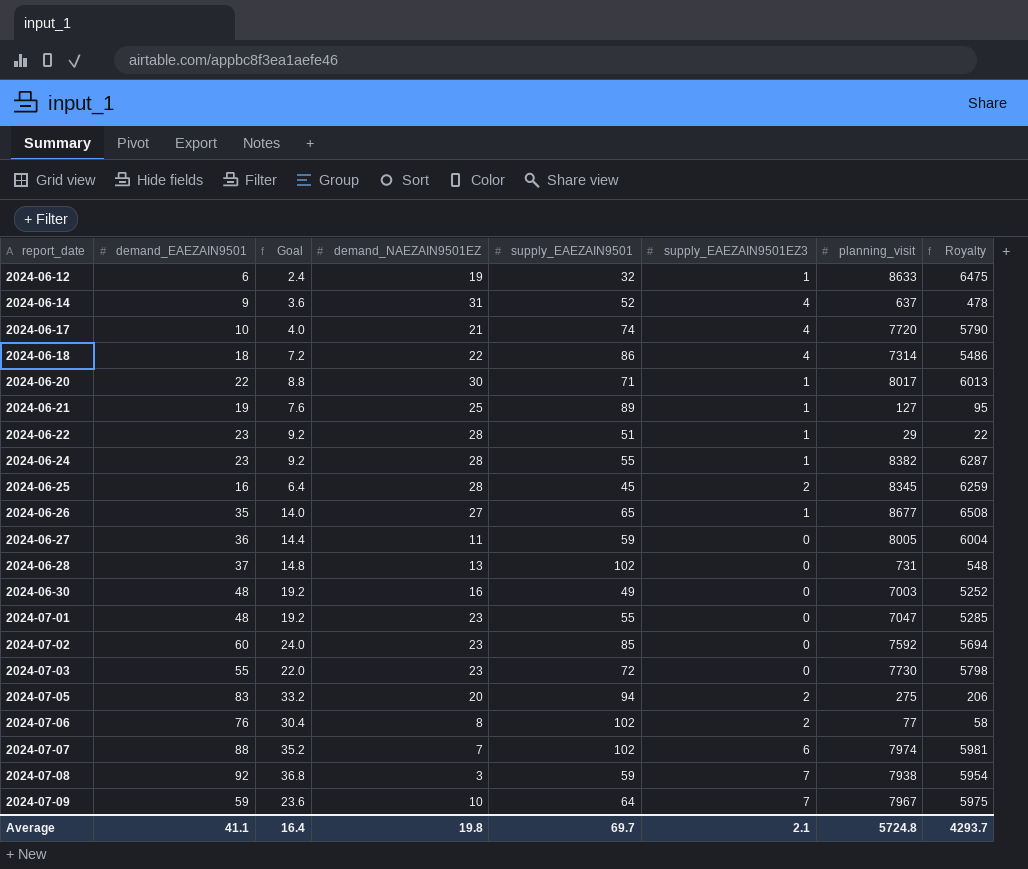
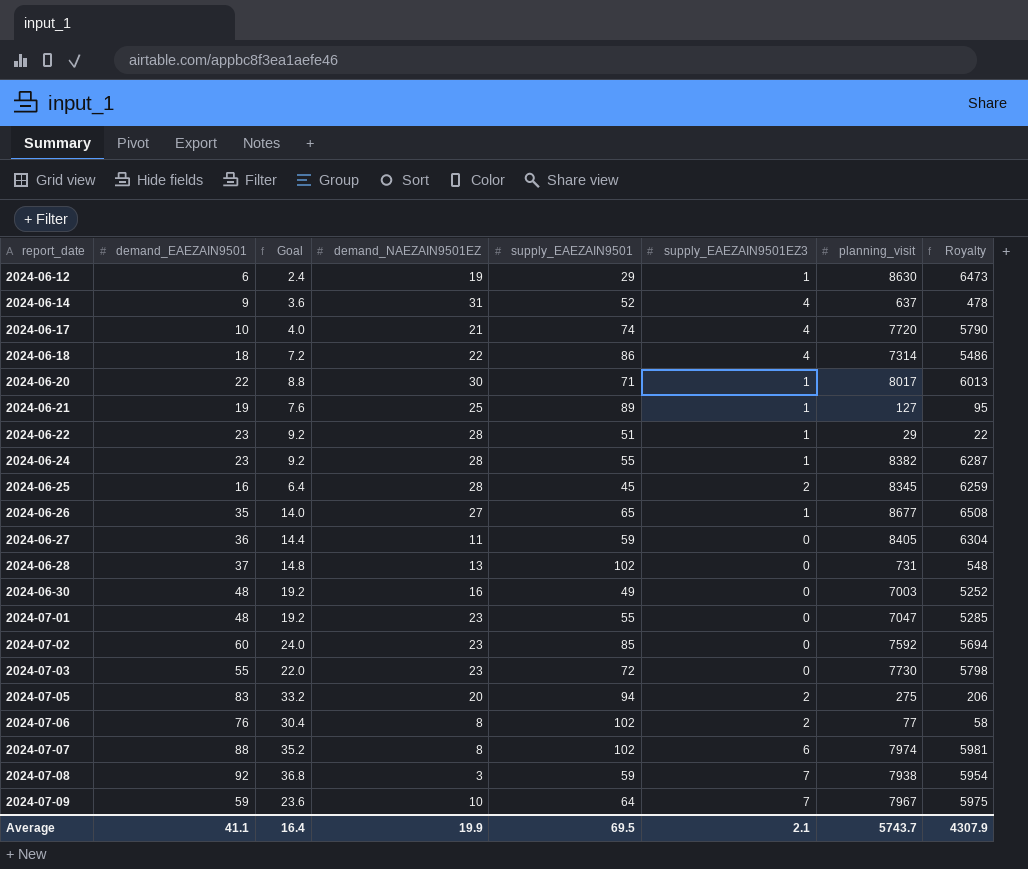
2024-06-12 | supply_EAEZAIN9501: 32 -> 29
2024-06-12 | planning_visit: 8633 -> 8630
2024-06-12 | Royalty: 6475 -> 6473
2024-06-27 | planning_visit: 8005 -> 8405
2024-06-27 | Royalty: 6004 -> 6304
2024-07-07 | demand_NAEZAIN9501EZ: 7 -> 8
Average | demand_NAEZAIN9501EZ: 19.8 -> 19.9
Average | supply_EAEZAIN9501: 69.7 -> 69.5
Average | planning_visit: 5724.8 -> 5743.7
Average | Royalty: 4293.7 -> 4307.9

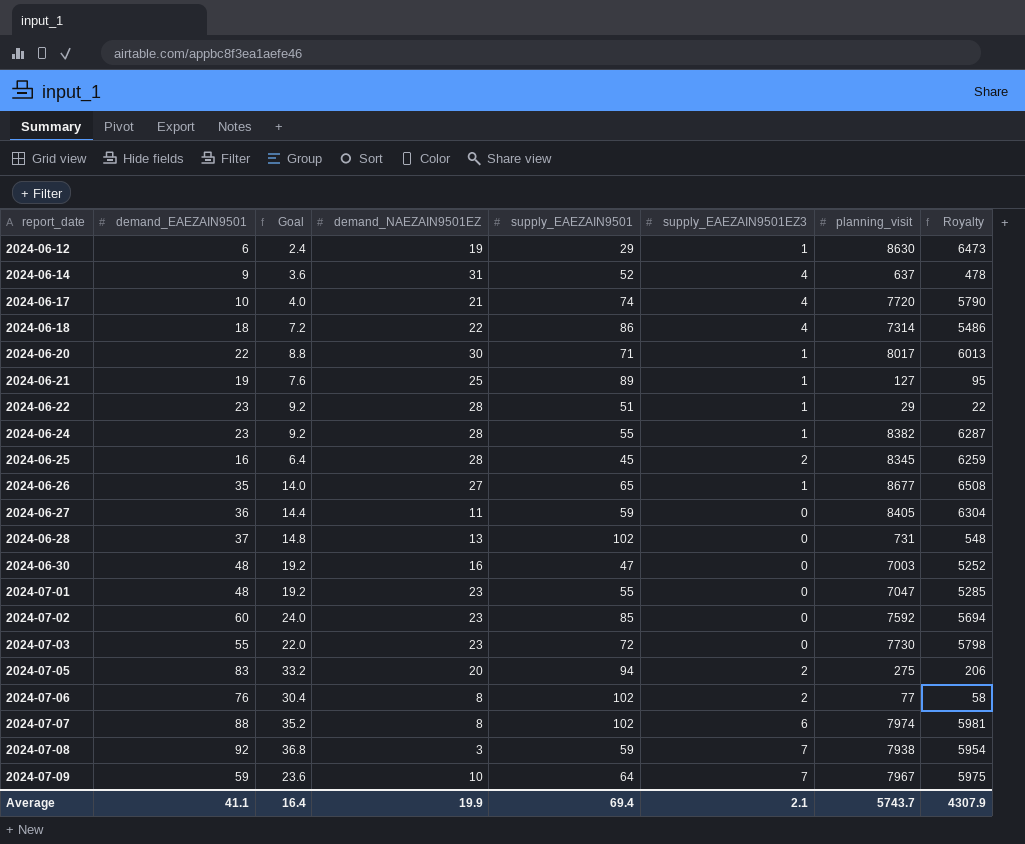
2024-06-30 | supply_EAEZAIN9501: 49 -> 47
Average | supply_EAEZAIN9501: 69.5 -> 69.4

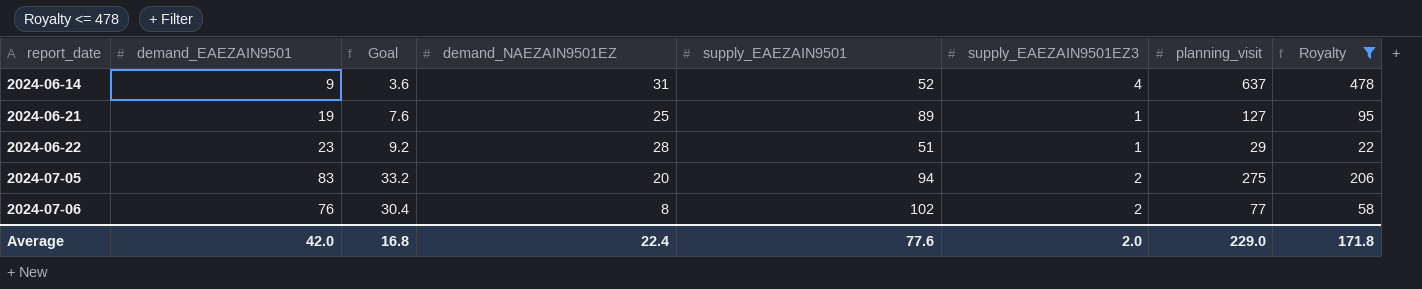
filter: none -> Royalty <= 478
Average | demand_EAEZAIN9501: 41.1 -> 42.0
Average | Goal: 16.4 -> 16.8
Average | demand_NAEZAIN9501EZ: 19.9 -> 22.4
Average | supply_EAEZAIN9501: 69.4 -> 77.6
Average | supply_EAEZAIN9501EZ3: 2.1 -> 2.0
Average | planning_visit: 5743.7 -> 229.0
Average | Royalty: 4307.9 -> 171.8

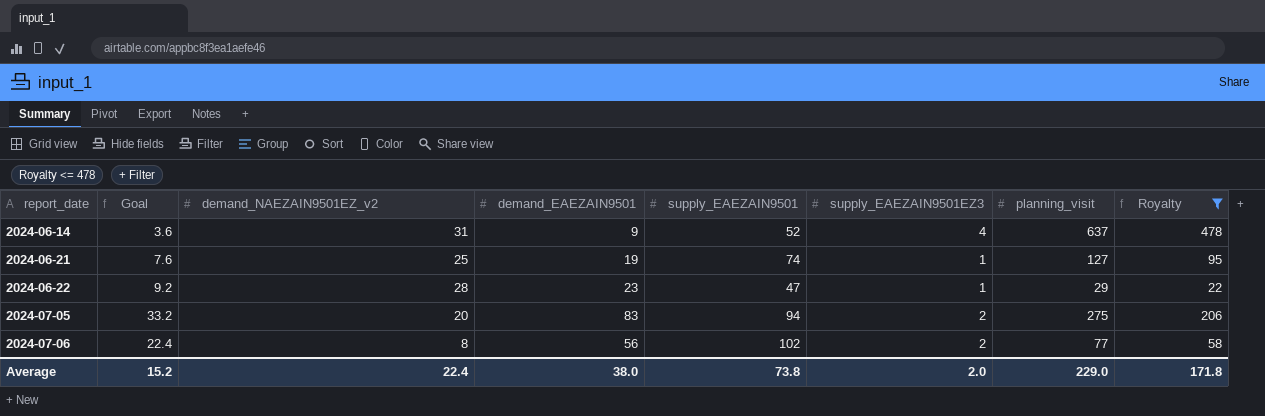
column name: demand_NAEZAIN9501EZ -> demand_NAEZAIN9501EZ_v2
column demand_EAEZAIN9501 | position: 2 -> 4
2024-06-21 | supply_EAEZAIN9501: 89 -> 74
2024-06-22 | supply_EAEZAIN9501: 51 -> 47
2024-07-06 | Goal: 30.4 -> 22.4
2024-07-06 | demand_EAEZAIN9501: 76 -> 56
Average | Goal: 16.8 -> 15.2
Average | demand_EAEZAIN9501: 42.0 -> 38.0
Average | supply_EAEZAIN9501: 77.6 -> 73.8

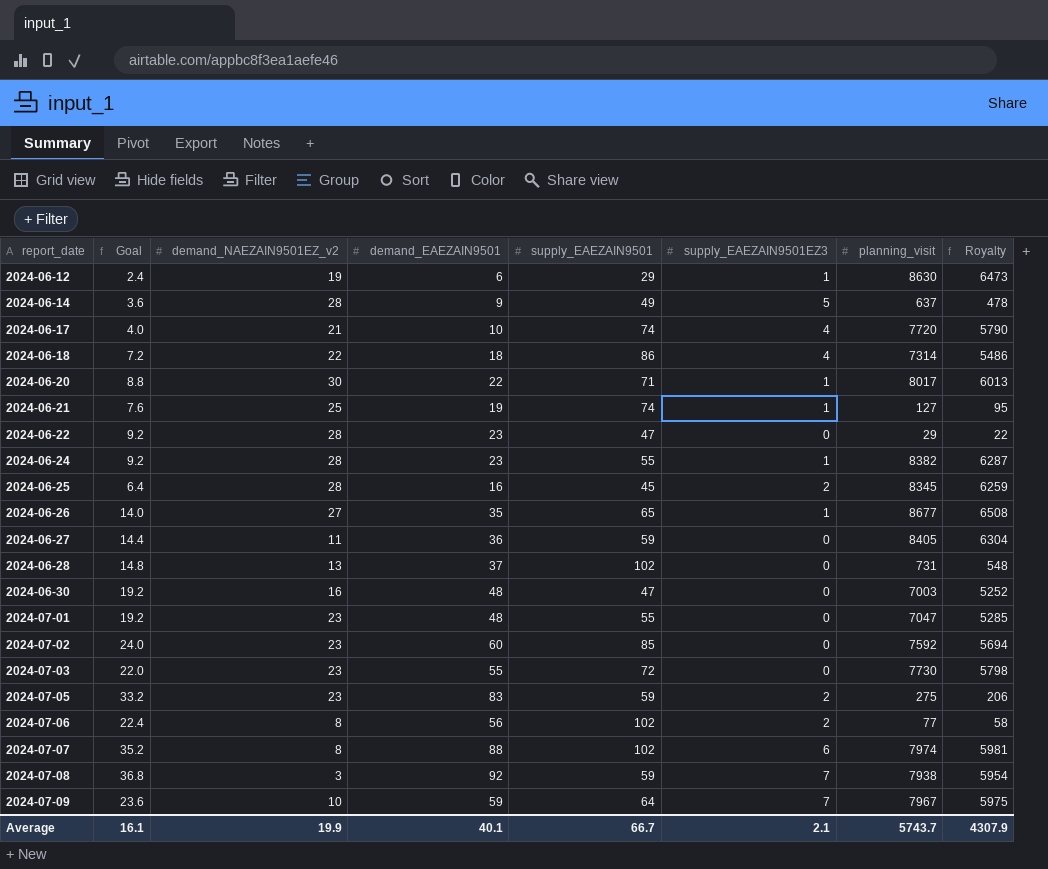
filter: Royalty <= 478 -> none
2024-06-14 | demand_NAEZAIN9501EZ_v2: 31 -> 28
2024-06-14 | supply_EAEZAIN9501: 52 -> 49
2024-06-14 | supply_EAEZAIN9501EZ3: 4 -> 5
2024-06-22 | supply_EAEZAIN9501EZ3: 1 -> 0
2024-07-05 | demand_NAEZAIN9501EZ_v2: 20 -> 23
2024-07-05 | supply_EAEZAIN9501: 94 -> 59
Average | Goal: 15.2 -> 16.1
Average | demand_NAEZAIN9501EZ_v2: 22.4 -> 19.9
Average | demand_EAEZAIN9501: 38.0 -> 40.1
Average | supply_EAEZAIN9501: 73.8 -> 66.7
Average | supply_EAEZAIN9501EZ3: 2.0 -> 2.1
Average | planning_visit: 229.0 -> 5743.7
Average | Royalty: 171.8 -> 4307.9

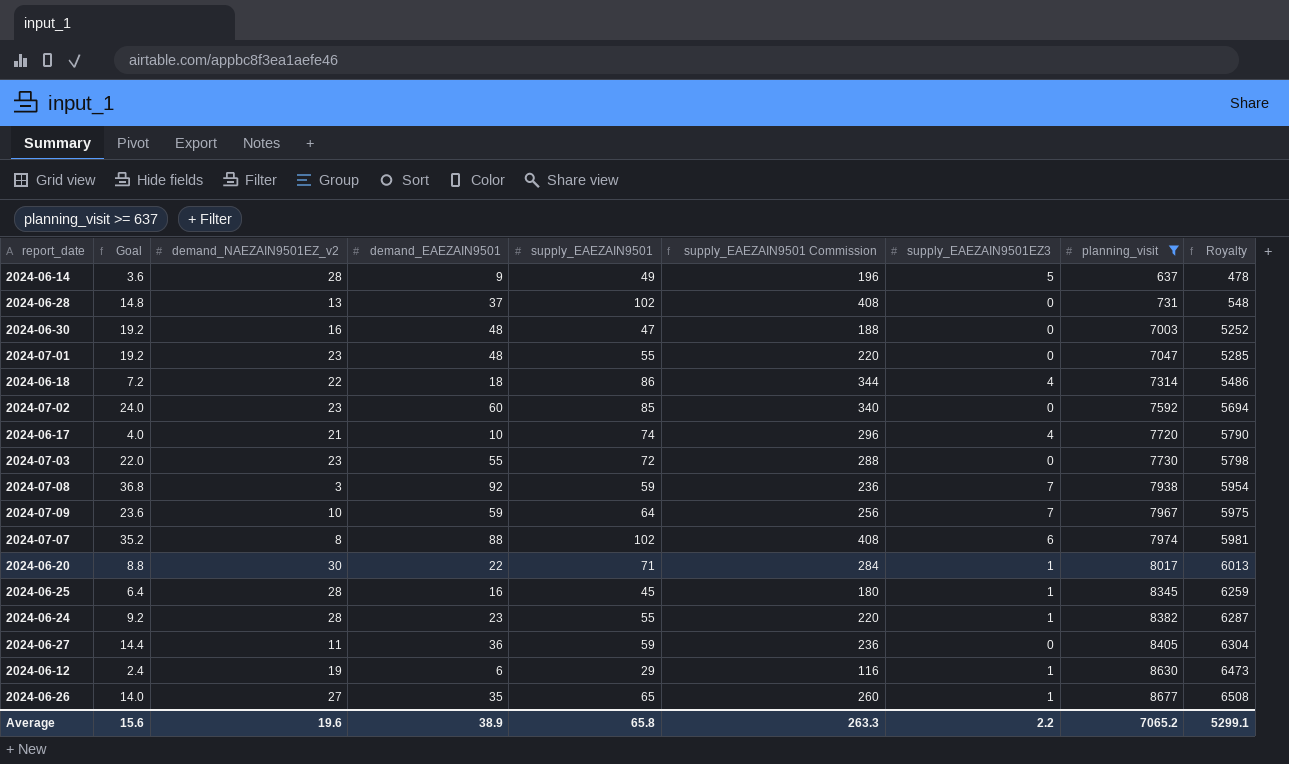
filter: none -> planning_visit >= 637
row order: report_date ascending -> planning_visit ascending
column supply_EAEZAIN9501 Commission | formula: none -> [supply_EAEZAIN9501] * 4
2024-06-25 | supply_EAEZAIN9501EZ3: 2 -> 1
Average | Goal: 16.1 -> 15.6
Average | demand_NAEZAIN9501EZ_v2: 19.9 -> 19.6
Average | demand_EAEZAIN9501: 40.1 -> 38.9
Average | supply_EAEZAIN9501: 66.7 -> 65.8
Average | supply_EAEZAIN9501EZ3: 2.1 -> 2.2
Average | planning_visit: 5743.7 -> 7065.2
Average | Royalty: 4307.9 -> 5299.1

